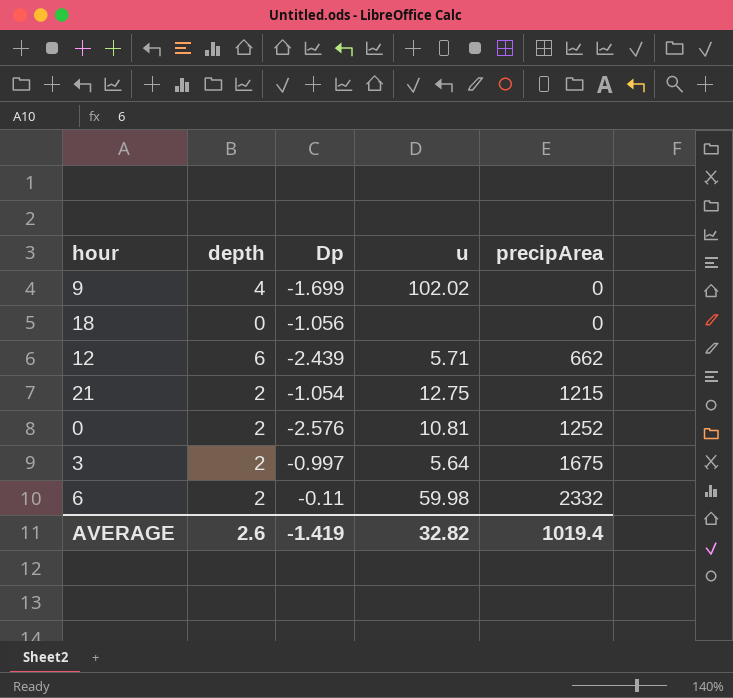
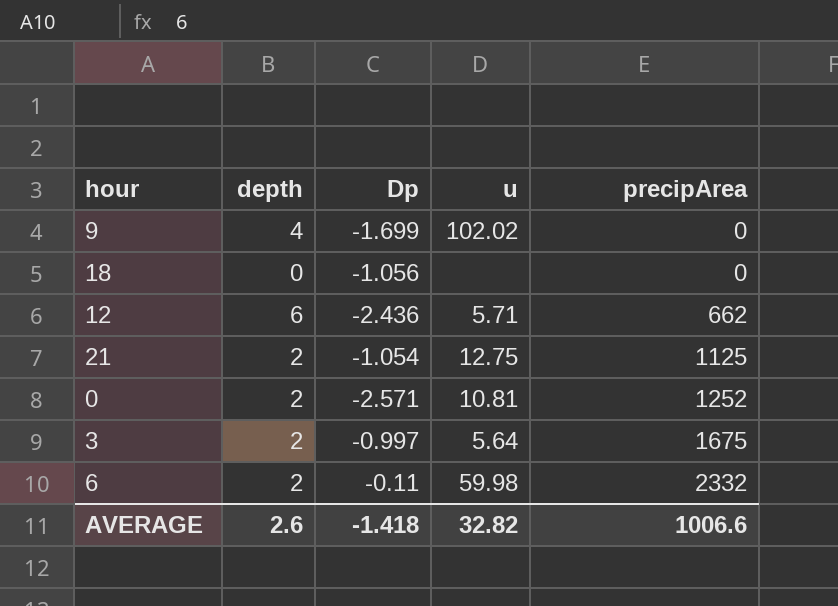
12 | Dp: -2.439 -> -2.436
21 | precipArea: 1215 -> 1125
0 | Dp: -2.576 -> -2.571
AVERAGE | Dp: -1.419 -> -1.418
AVERAGE | precipArea: 1019.4 -> 1006.6

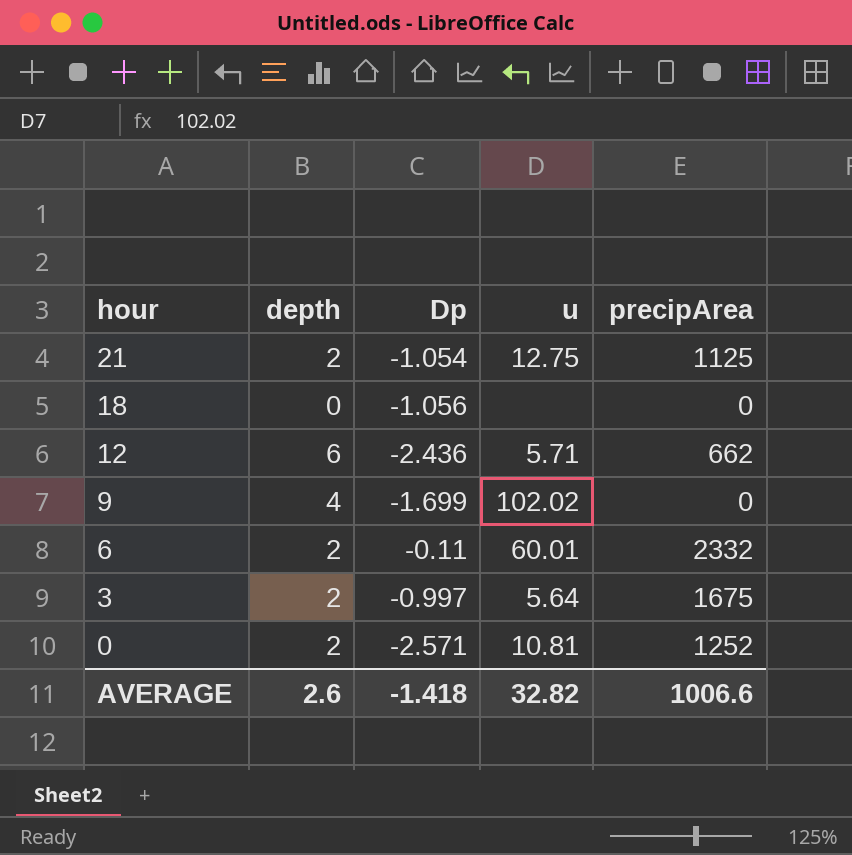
row order: precipArea ascending -> hour descending
6 | u: 59.98 -> 60.01

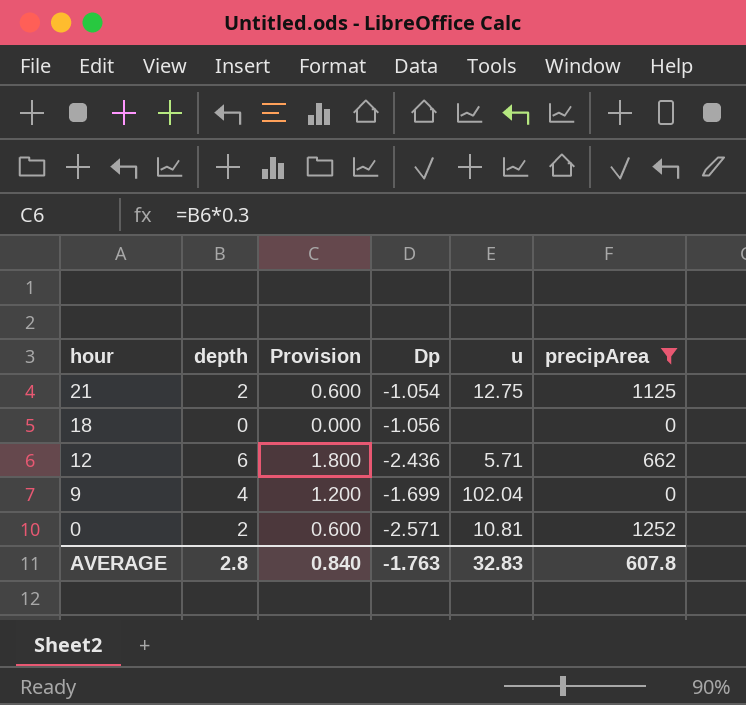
filter: none -> precipArea <= 1252
column Provision | formula: none -> [depth] * 0.3
9 | u: 102.02 -> 102.04
AVERAGE | depth: 2.6 -> 2.8
AVERAGE | Dp: -1.418 -> -1.763
AVERAGE | u: 32.82 -> 32.83
AVERAGE | precipArea: 1006.6 -> 607.8

